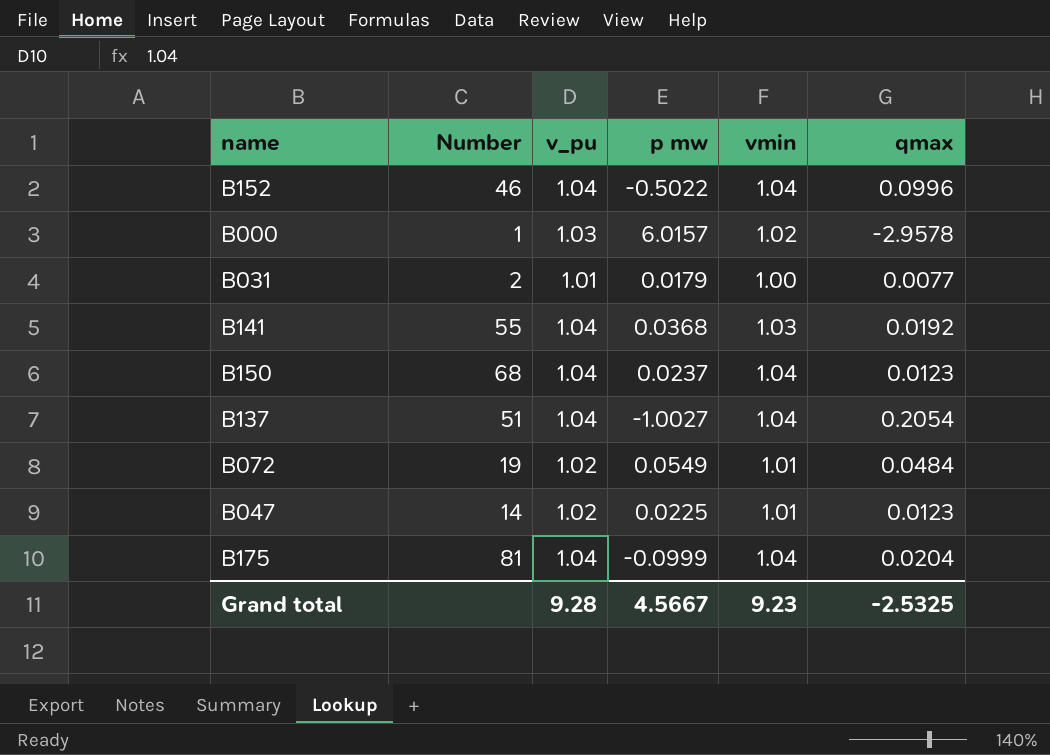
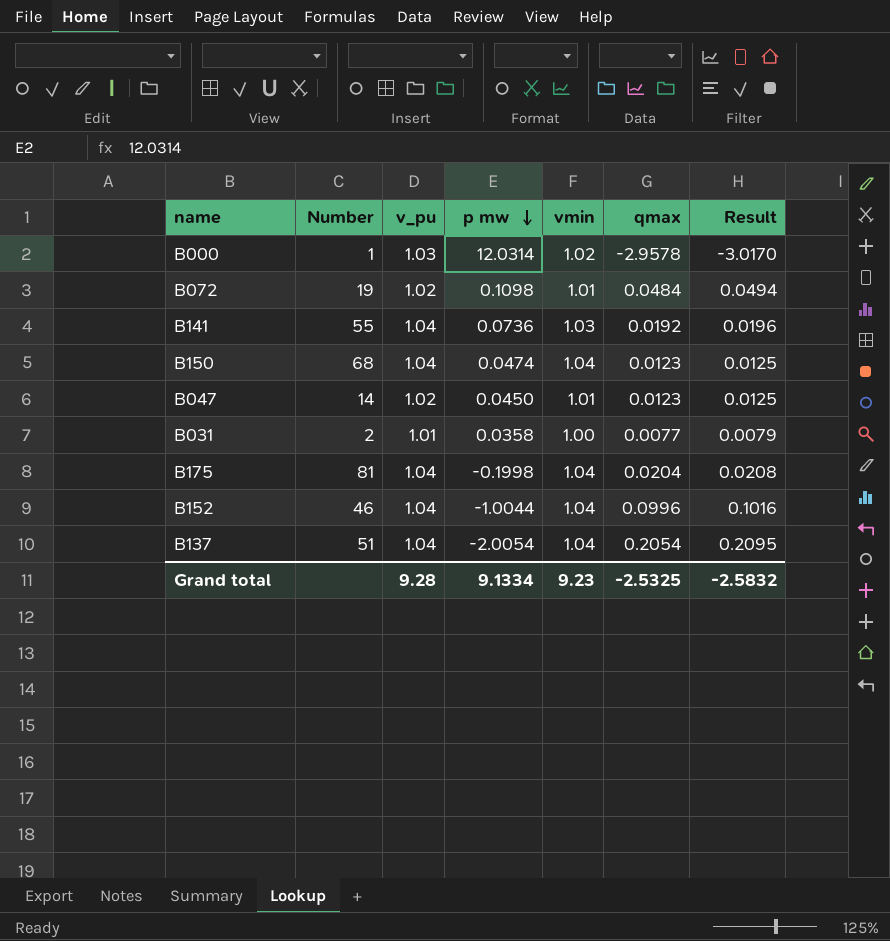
row order: none -> p mw descending
column Result | formula: none -> [qmax] * 1.02
B000 | p mw: 6.0157 -> 12.0314
B072 | p mw: 0.0549 -> 0.1098
B141 | p mw: 0.0368 -> 0.0736
B150 | p mw: 0.0237 -> 0.0474
B047 | p mw: 0.0225 -> 0.0450
B031 | p mw: 0.0179 -> 0.0358
B175 | p mw: -0.0999 -> -0.1998
B152 | p mw: -0.5022 -> -1.0044
B137 | p mw: -1.0027 -> -2.0054
Grand total | p mw: 4.5667 -> 9.1334

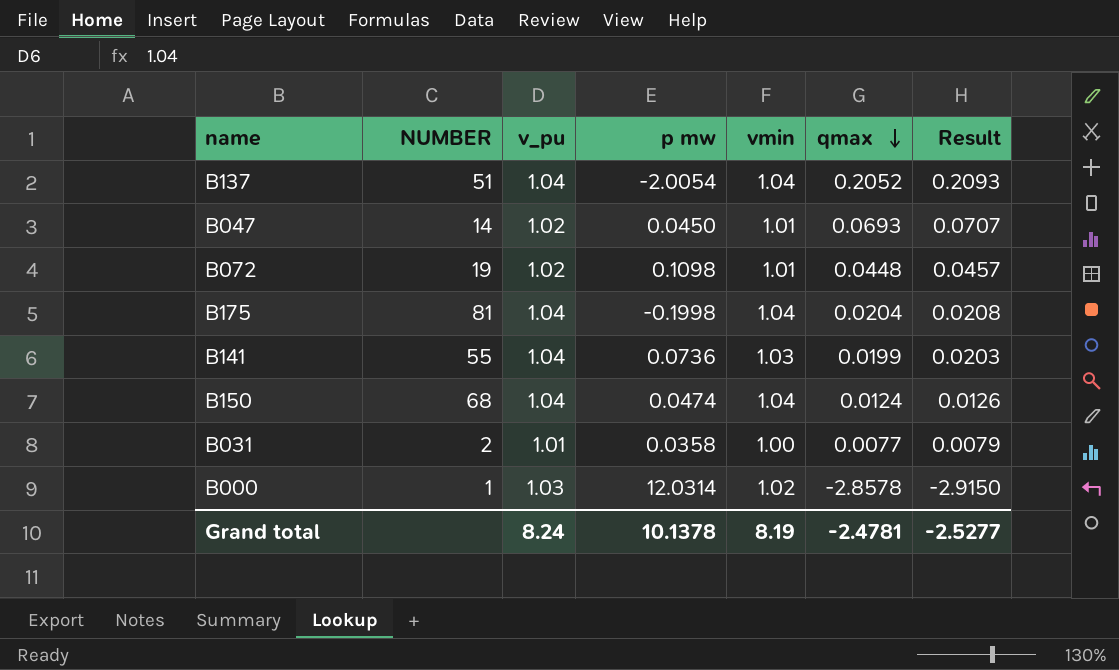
row order: p mw descending -> qmax descending
column name: Number -> NUMBER
row B152: 46 | 1.04 | -1.0044 | 1.04 | 0.0996 | 0.1016 -> none
B137 | qmax: 0.2054 -> 0.2052
B137 | Result: 0.2095 -> 0.2093
B047 | qmax: 0.0123 -> 0.0693
B047 | Result: 0.0125 -> 0.0707
B072 | qmax: 0.0484 -> 0.0448
B072 | Result: 0.0494 -> 0.0457
B141 | qmax: 0.0192 -> 0.0199
B141 | Result: 0.0196 -> 0.0203
B150 | qmax: 0.0123 -> 0.0124
B150 | Result: 0.0125 -> 0.0126
B000 | qmax: -2.9578 -> -2.8578
B000 | Result: -3.0170 -> -2.9150
Grand total | v_pu: 9.28 -> 8.24
Grand total | p mw: 9.1334 -> 10.1378
Grand total | vmin: 9.23 -> 8.19
Grand total | qmax: -2.5325 -> -2.4781
Grand total | Result: -2.5832 -> -2.5277

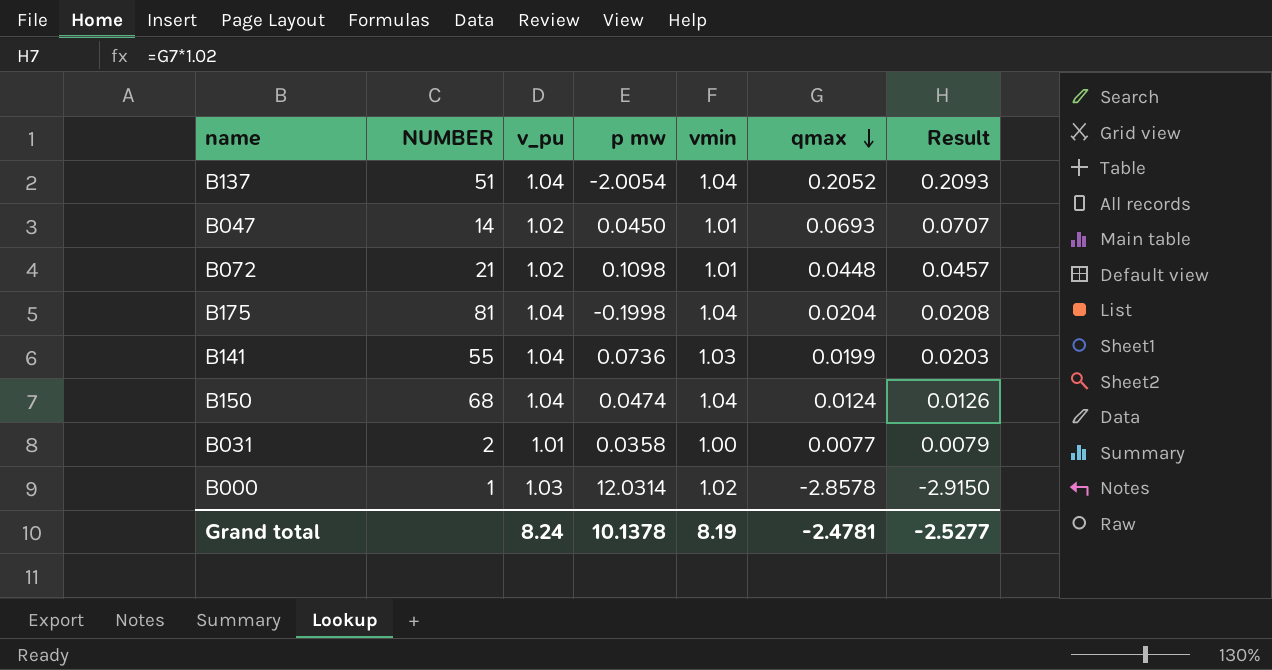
B072 | NUMBER: 19 -> 21

